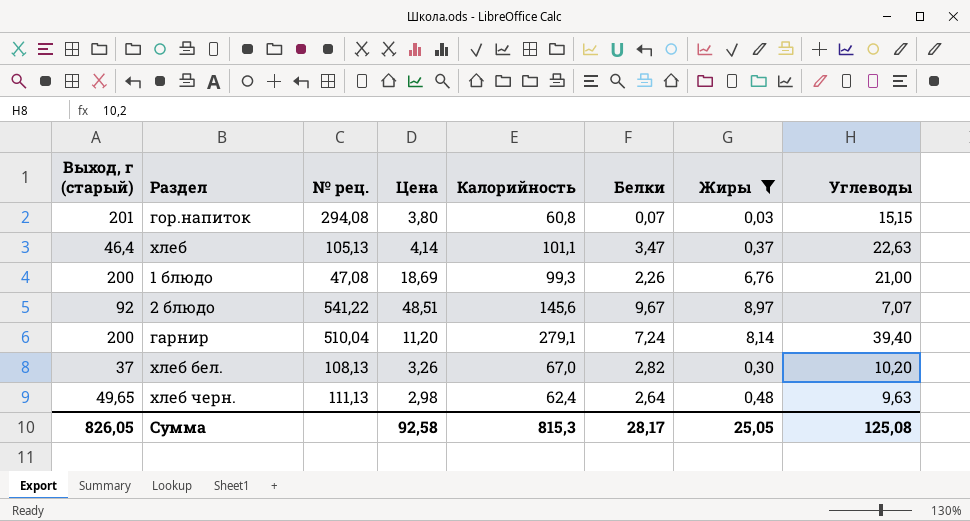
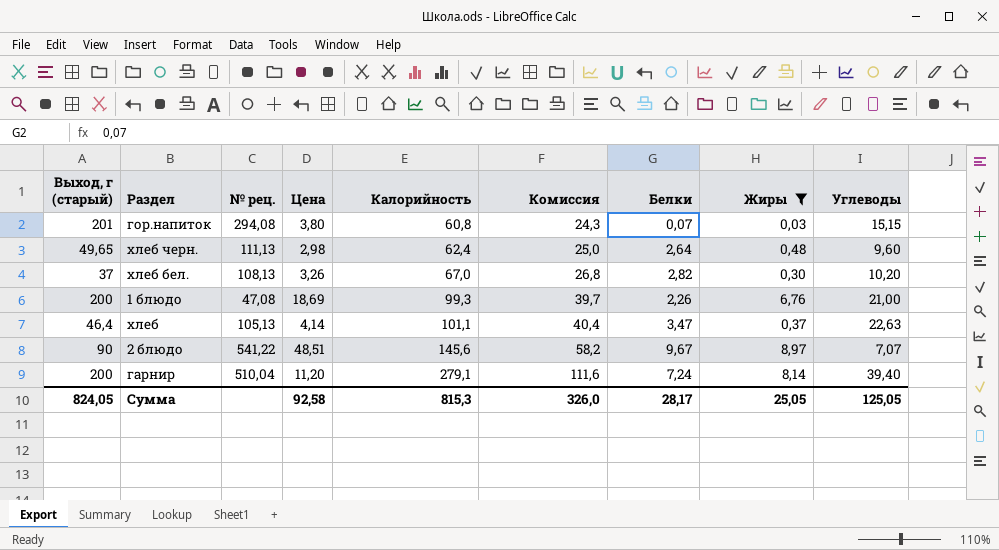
row order: none -> Калорийность ascending
column Комиссия | formula: none -> [Калорийность] * 0,4
хлеб черн. | Углеводы: 9,63 -> 9,60
2 блюдо | Выход, г (старый): 92 -> 90
Сумма | Выход, г (старый): 826,05 -> 824,05
Сумма | Углеводы: 125,08 -> 125,05

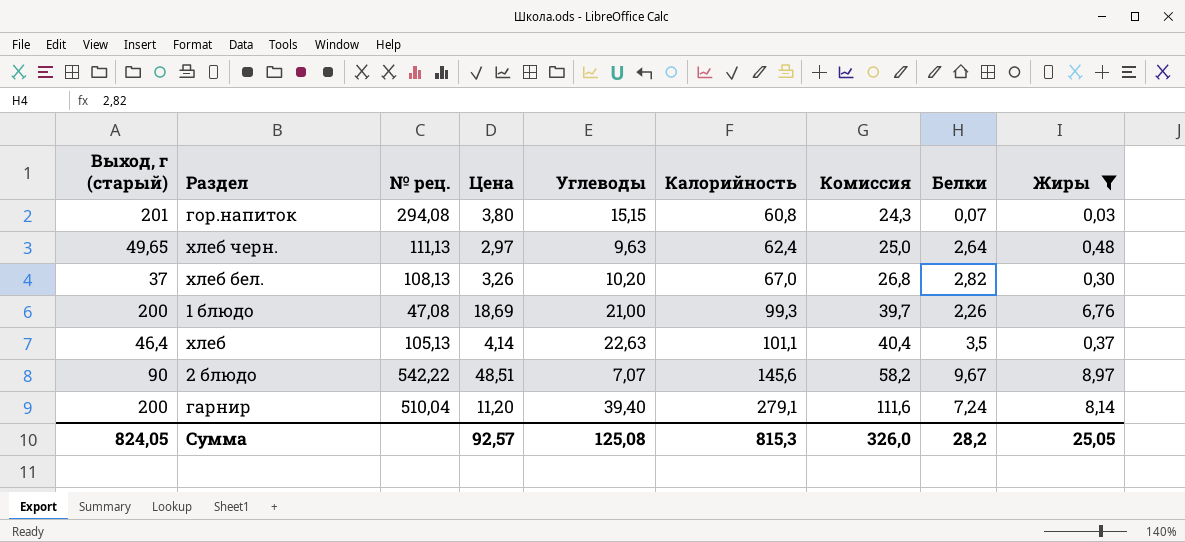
column Углеводы | position: 9 -> 5
хлеб черн. | Цена: 2,98 -> 2,97
хлеб черн. | Углеводы: 9,60 -> 9,63
хлеб | Белки: 3,47 -> 3,5
2 блюдо | № рец.: 541,22 -> 542,22
Сумма | Цена: 92,58 -> 92,57
Сумма | Углеводы: 125,05 -> 125,08
Сумма | Белки: 28,17 -> 28,2

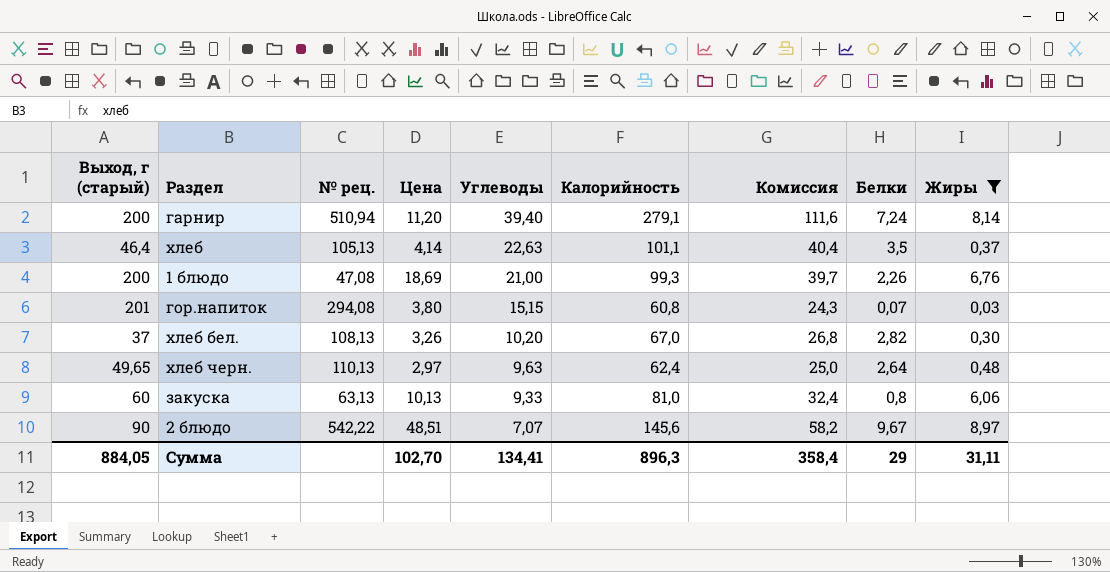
row order: Калорийность ascending -> Углеводы descending
гарнир | № рец.: 510,04 -> 510,94
хлеб черн. | № рец.: 111,13 -> 110,13
row закуска: none -> 60 | 63,13 | 10,13 | 9,33 | 81,0 | 32,4 | 0,8 | 6,06
Сумма | Выход, г (старый): 824,05 -> 884,05
Сумма | Цена: 92,57 -> 102,70
Сумма | Углеводы: 125,08 -> 134,41
Сумма | Калорийность: 815,3 -> 896,3
Сумма | Комиссия: 326,0 -> 358,4
Сумма | Белки: 28,2 -> 29
Сумма | Жиры: 25,05 -> 31,11

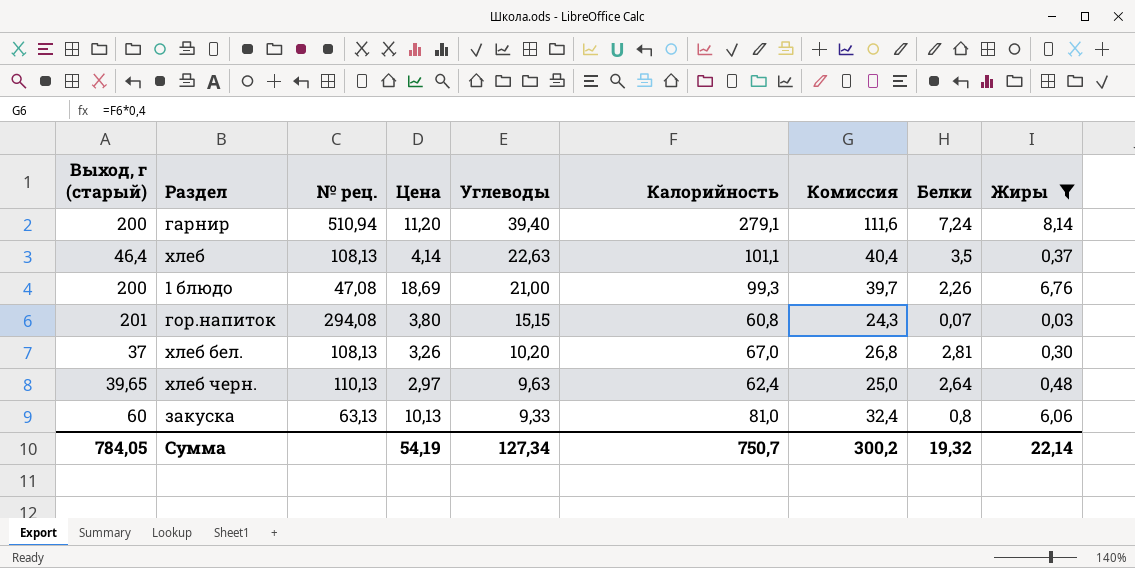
row 2 блюдо: 90 | 542,22 | 48,51 | 7,07 | 145,6 | 58,2 | 9,67 | 8,97 -> none
хлеб | № рец.: 105,13 -> 108,13
хлеб бел. | Белки: 2,82 -> 2,81
хлеб черн. | Выход, г (старый): 49,65 -> 39,65
Сумма | Выход, г (старый): 884,05 -> 784,05
Сумма | Цена: 102,70 -> 54,19
Сумма | Углеводы: 134,41 -> 127,34
Сумма | Калорийность: 896,3 -> 750,7
Сумма | Комиссия: 358,4 -> 300,2
Сумма | Белки: 29 -> 19,32
Сумма | Жиры: 31,11 -> 22,14

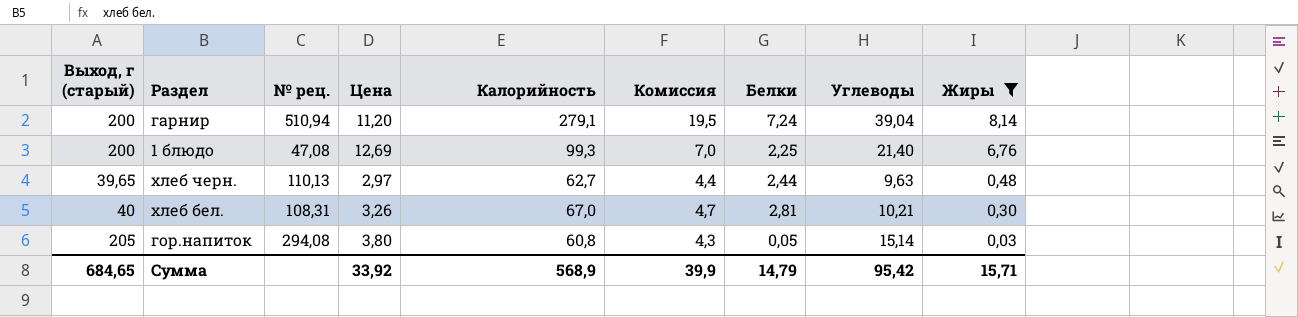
row order: Углеводы descending -> Жиры descending
column Комиссия | formula: [Калорийность] * 0,4 -> [Калорийность] * 0,07
column Углеводы | position: 5 -> 8
row хлеб: 46,4 | 108,13 | 4,14 | 22,63 | 101,1 | 40,4 | 3,5 | 0,37 -> none
row закуска: 60 | 63,13 | 10,13 | 9,33 | 81,0 | 32,4 | 0,8 | 6,06 -> none
гарнир | Углеводы: 39,40 -> 39,04
1 блюдо | Цена: 18,69 -> 12,69
1 блюдо | Белки: 2,26 -> 2,25
1 блюдо | Углеводы: 21,00 -> 21,40
хлеб черн. | Калорийность: 62,4 -> 62,7
хлеб черн. | Белки: 2,64 -> 2,44
хлеб бел. | Выход, г (старый): 37 -> 40
хлеб бел. | № рец.: 108,13 -> 108,31
хлеб бел. | Углеводы: 10,20 -> 10,21
гор.напиток | Выход, г (старый): 201 -> 205
гор.напиток | Белки: 0,07 -> 0,05
гор.напиток | Углеводы: 15,15 -> 15,14
Сумма | Выход, г (старый): 784,05 -> 684,65
Сумма | Цена: 54,19 -> 33,92
Сумма | Калорийность: 750,7 -> 568,9
Сумма | Комиссия: 300,2 -> 39,9
Сумма | Белки: 19,32 -> 14,79
Сумма | Углеводы: 127,34 -> 95,42
Сумма | Жиры: 22,14 -> 15,71

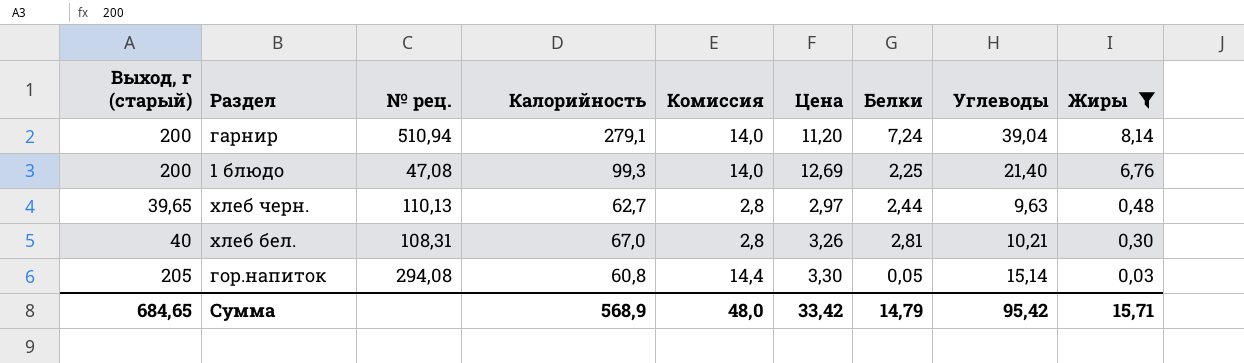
column Комиссия | formula: [Калорийность] * 0,07 -> [Выход, г (старый)] * 0,07
column Цена | position: 4 -> 6
гор.напиток | Цена: 3,80 -> 3,30
Сумма | Комиссия: 39,9 -> 48,0
Сумма | Цена: 33,92 -> 33,42

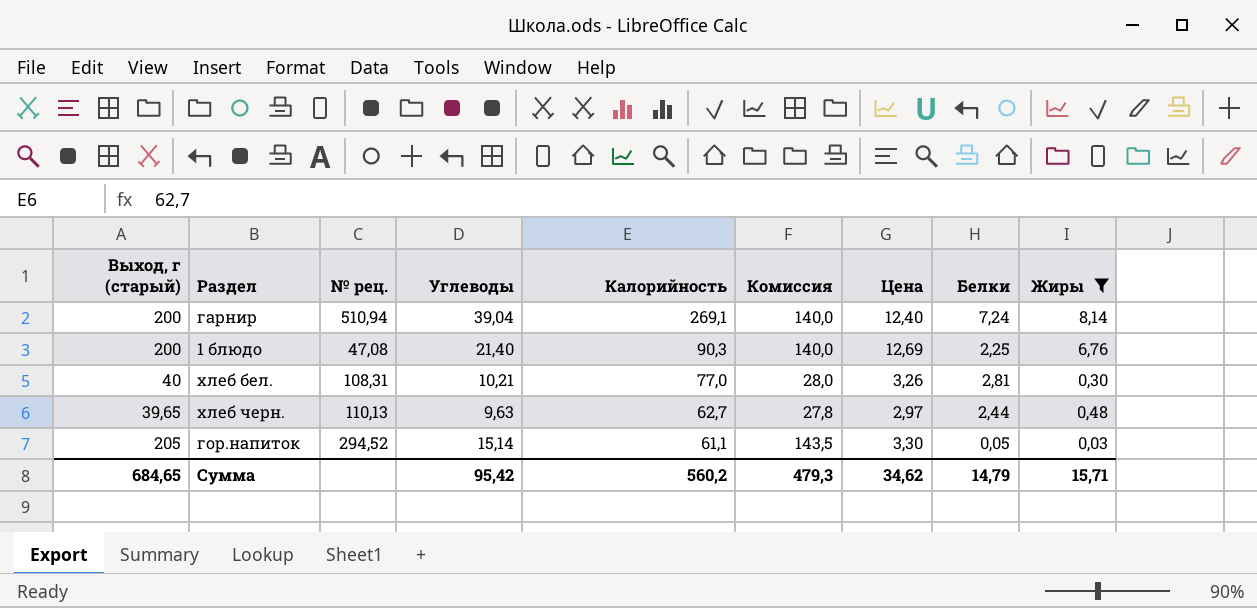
row order: Жиры descending -> Калорийность descending
column Углеводы | position: 8 -> 4
column Комиссия | formula: [Выход, г (старый)] * 0,07 -> [Выход, г (старый)] * 0,7
гарнир | Калорийность: 279,1 -> 269,1
гарнир | Цена: 11,20 -> 12,40
1 блюдо | Калорийность: 99,3 -> 90,3
хлеб бел. | Калорийность: 67,0 -> 77,0
гор.напиток | № рец.: 294,08 -> 294,52
гор.напиток | Калорийность: 60,8 -> 61,1
Сумма | Калорийность: 568,9 -> 560,2
Сумма | Комиссия: 48,0 -> 479,3
Сумма | Цена: 33,42 -> 34,62

